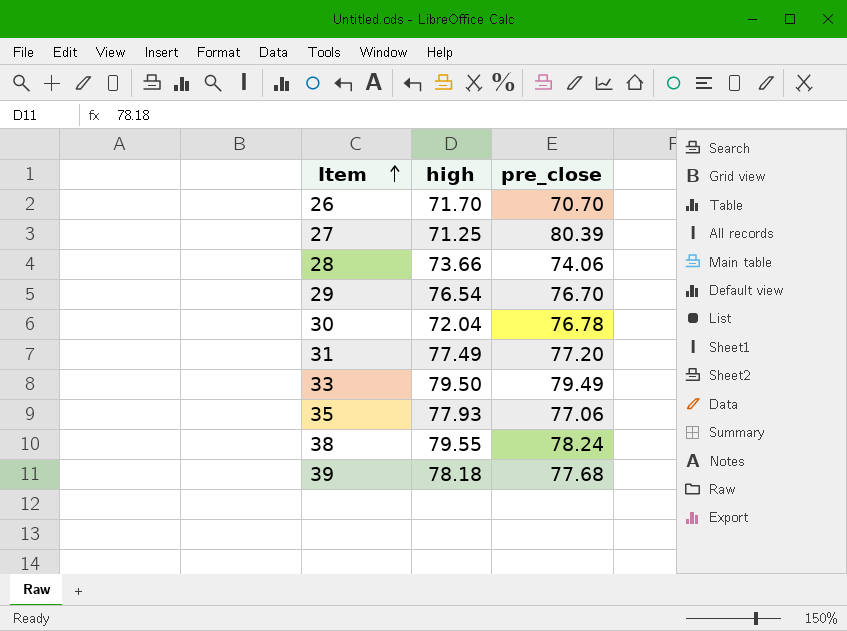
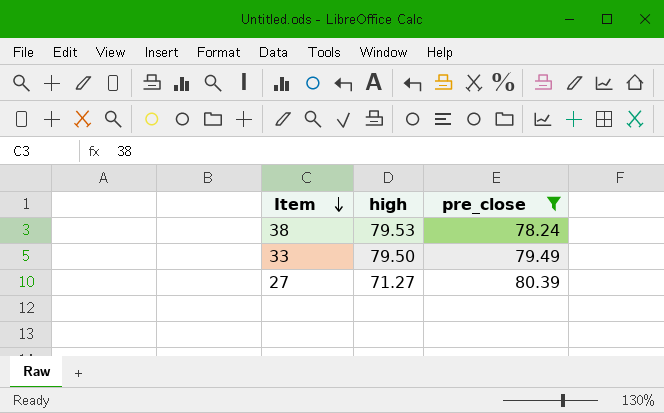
filter: none -> pre_close >= 78.24
row order: Item ascending -> Item descending
38 | high: 79.55 -> 79.53
27 | high: 71.25 -> 71.27

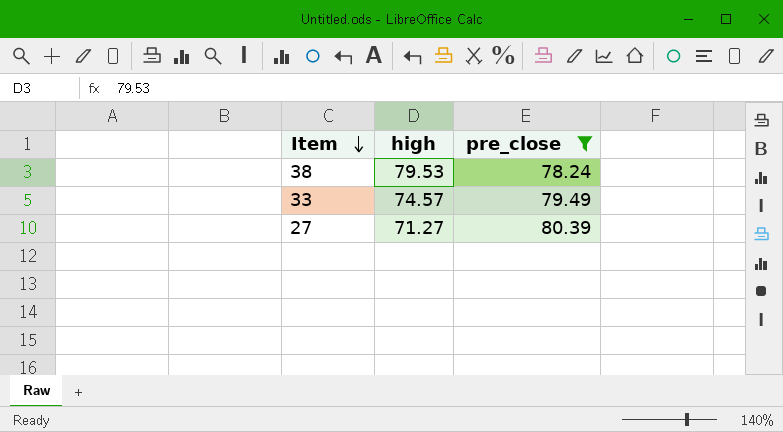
33 | high: 79.50 -> 74.57

